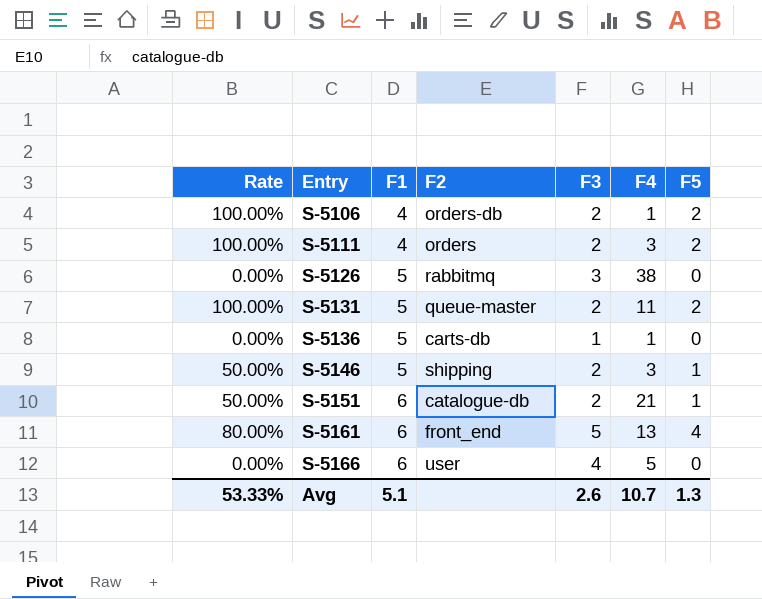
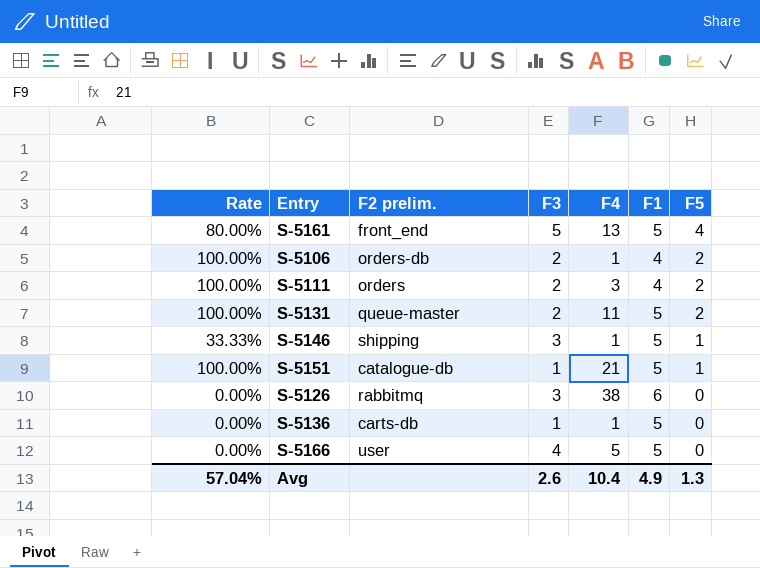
row order: Entry ascending -> F5 descending
column name: F2 -> F2 prelim.
column F1 | position: 3 -> 6
S-5161 | F1: 6 -> 5
S-5146 | Rate: 50.00% -> 33.33%
S-5146 | F3: 2 -> 3
S-5146 | F4: 3 -> 1
S-5151 | Rate: 50.00% -> 100.00%
S-5151 | F3: 2 -> 1
S-5151 | F1: 6 -> 5
S-5126 | F1: 5 -> 6
S-5166 | F1: 6 -> 5
Avg | Rate: 53.33% -> 57.04%
Avg | F4: 10.7 -> 10.4
Avg | F1: 5.1 -> 4.9

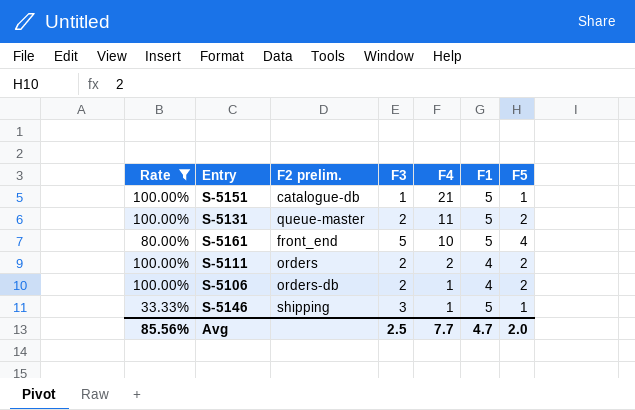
filter: none -> Rate != 0.00%
row order: F5 descending -> F4 descending
S-5161 | F4: 13 -> 10
S-5111 | F4: 3 -> 2
Avg | Rate: 57.04% -> 85.56%
Avg | F3: 2.6 -> 2.5
Avg | F4: 10.4 -> 7.7
Avg | F1: 4.9 -> 4.7
Avg | F5: 1.3 -> 2.0

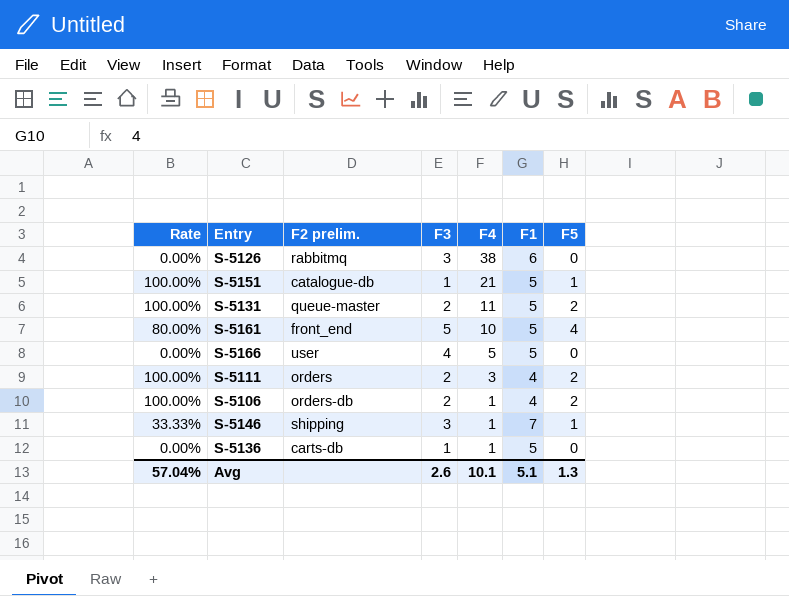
filter: Rate != 0.00% -> none
S-5111 | F4: 2 -> 3
S-5146 | F1: 5 -> 7
Avg | Rate: 85.56% -> 57.04%
Avg | F3: 2.5 -> 2.6
Avg | F4: 7.7 -> 10.1
Avg | F1: 4.7 -> 5.1
Avg | F5: 2.0 -> 1.3

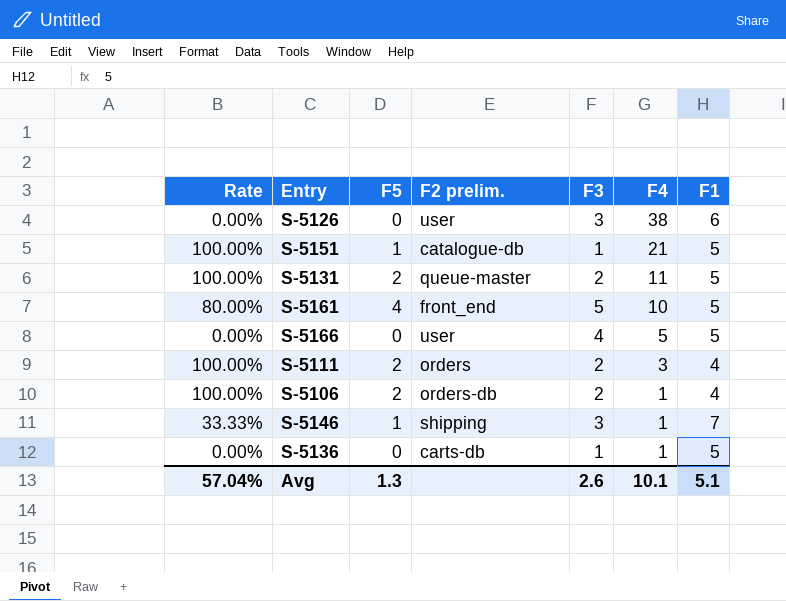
column F5 | position: 7 -> 3
S-5126 | F2 prelim.: rabbitmq -> user

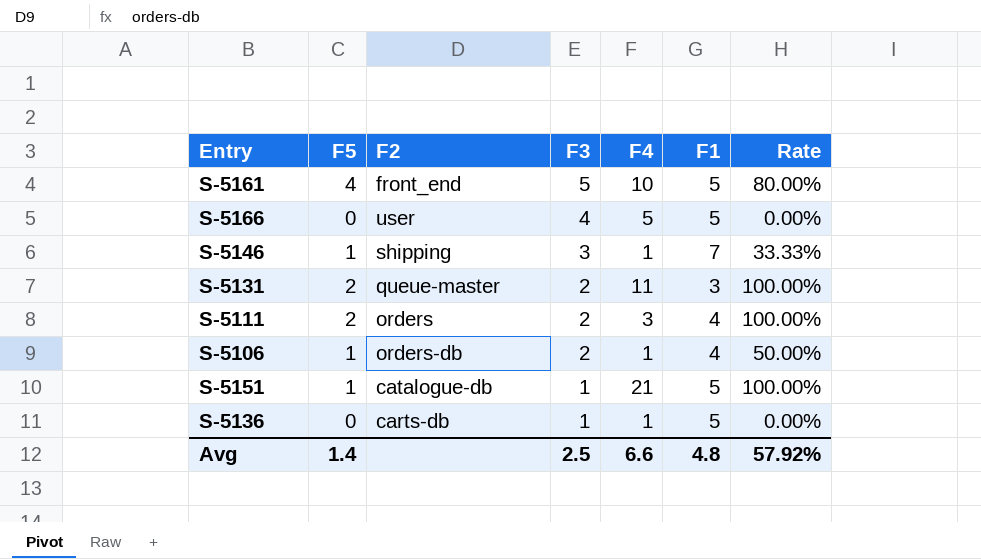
row order: F4 descending -> F3 descending
column name: F2 prelim. -> F2
column Rate | position: 1 -> 7
row S-5126: 0.00% | 0 | user | 3 | 38 | 6 -> none
S-5131 | F1: 5 -> 3
S-5106 | F5: 2 -> 1
S-5106 | Rate: 100.00% -> 50.00%
Avg | F5: 1.3 -> 1.4
Avg | F3: 2.6 -> 2.5
Avg | F4: 10.1 -> 6.6
Avg | F1: 5.1 -> 4.8
Avg | Rate: 57.04% -> 57.92%

